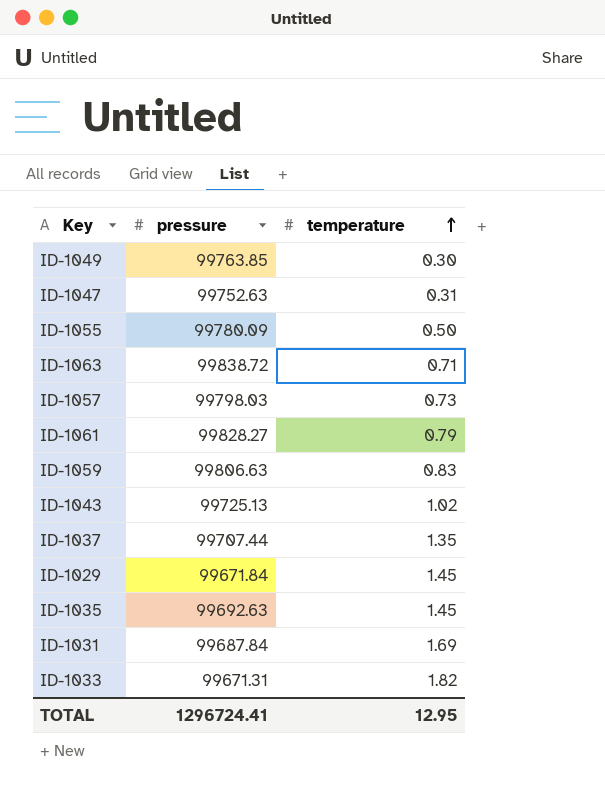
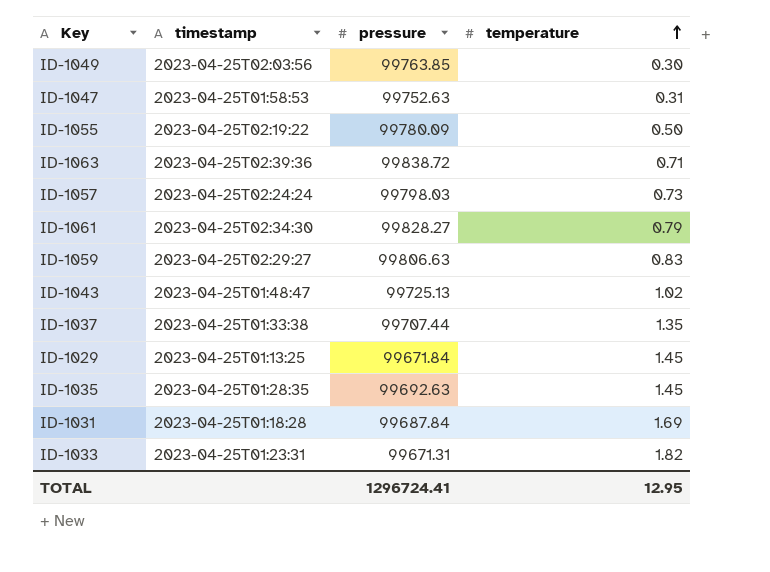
column timestamp | position: none -> 2

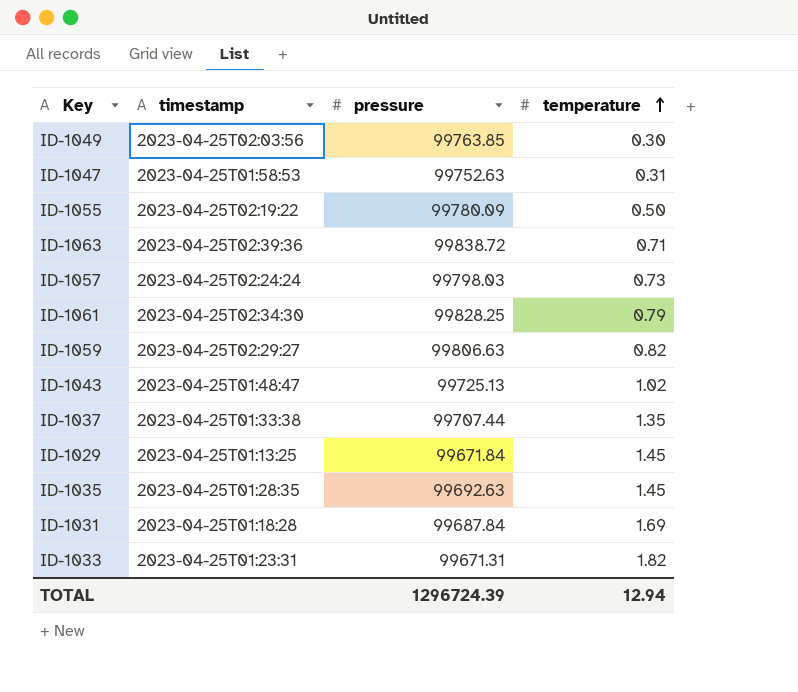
ID-1061 | pressure: 99828.27 -> 99828.25
ID-1059 | temperature: 0.83 -> 0.82
TOTAL | pressure: 1296724.41 -> 1296724.39
TOTAL | temperature: 12.95 -> 12.94

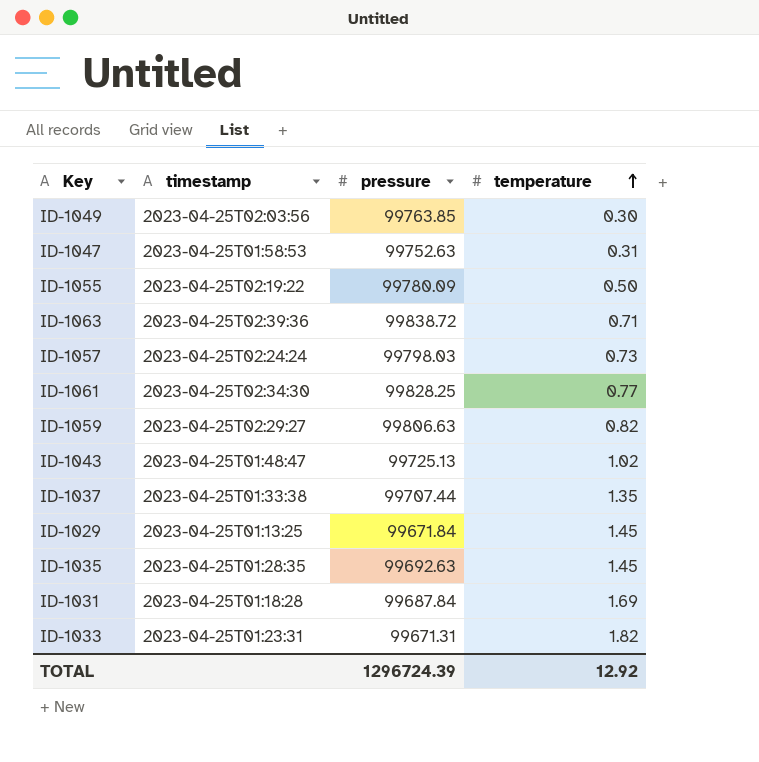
ID-1061 | temperature: 0.79 -> 0.77
TOTAL | temperature: 12.94 -> 12.92

